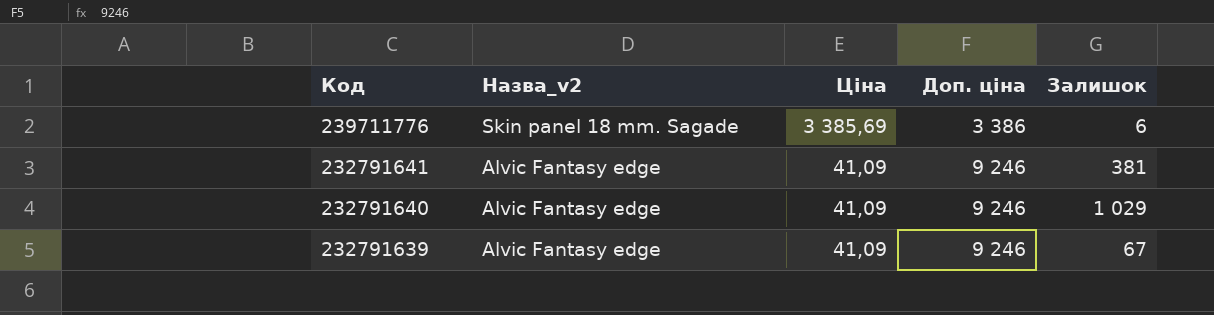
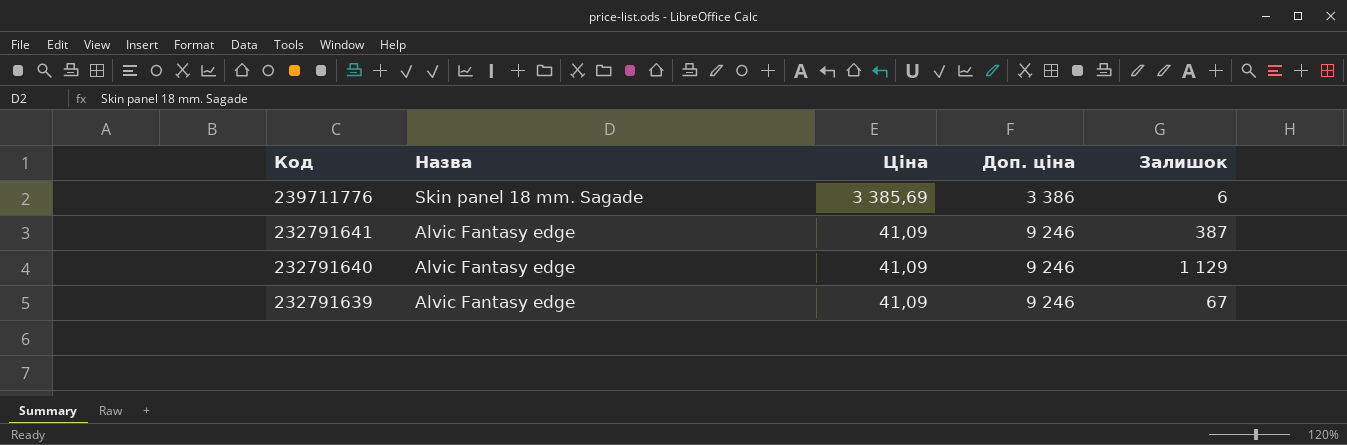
column name: Назва_v2 -> Назва
232791641 | Залишок: 381 -> 387
232791640 | Залишок: 1 029 -> 1 129

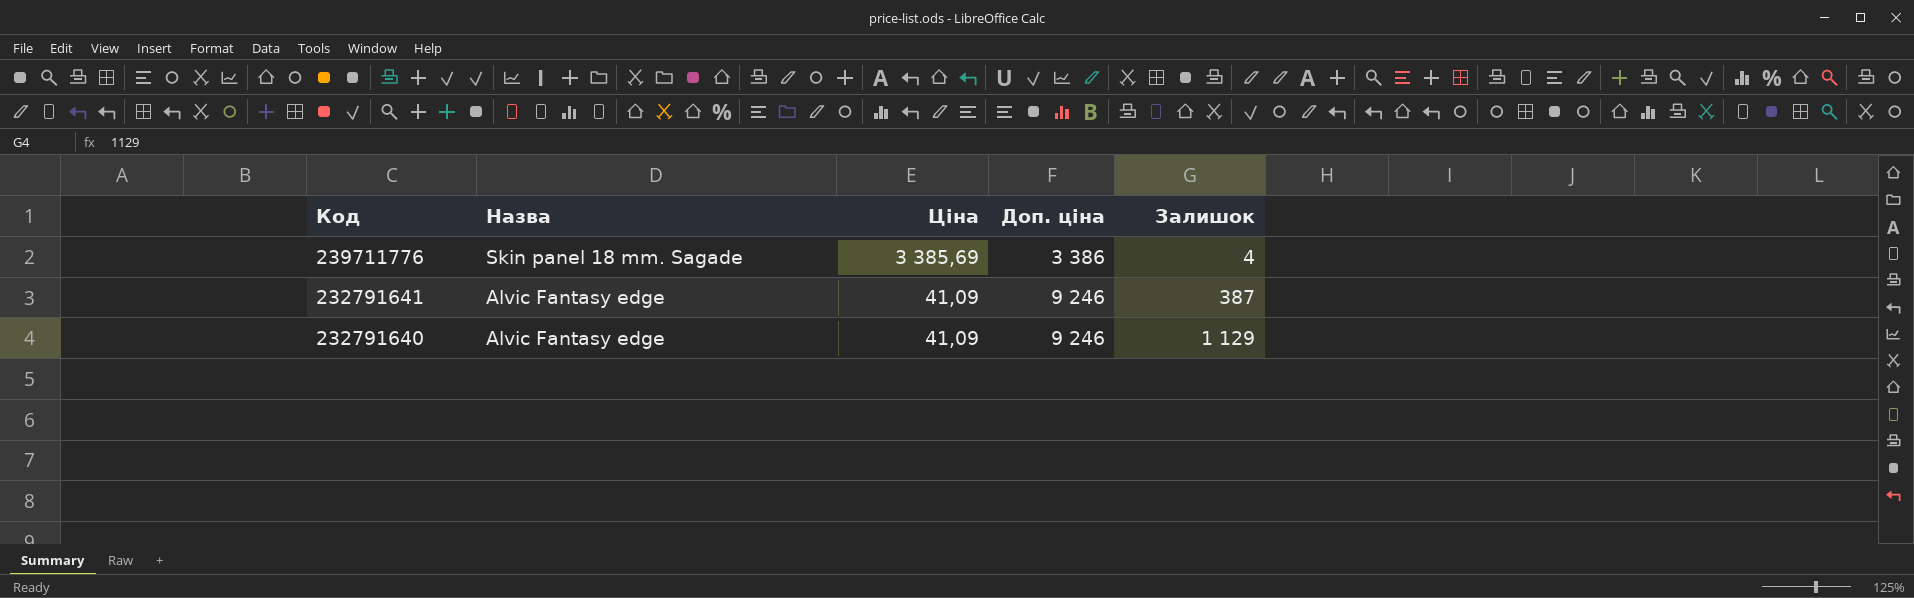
row 232791639: Alvic Fantasy edge | 41,09 | 9 246 | 67 -> none
239711776 | Залишок: 6 -> 4

